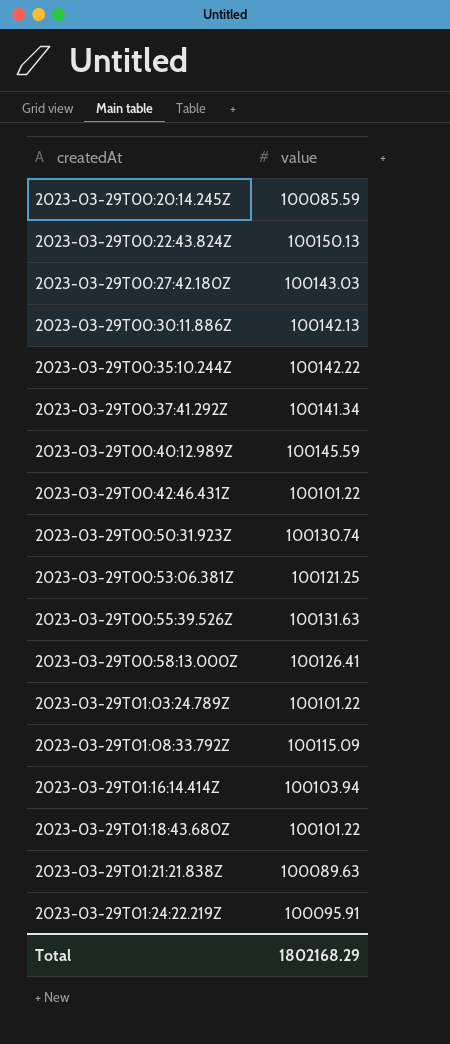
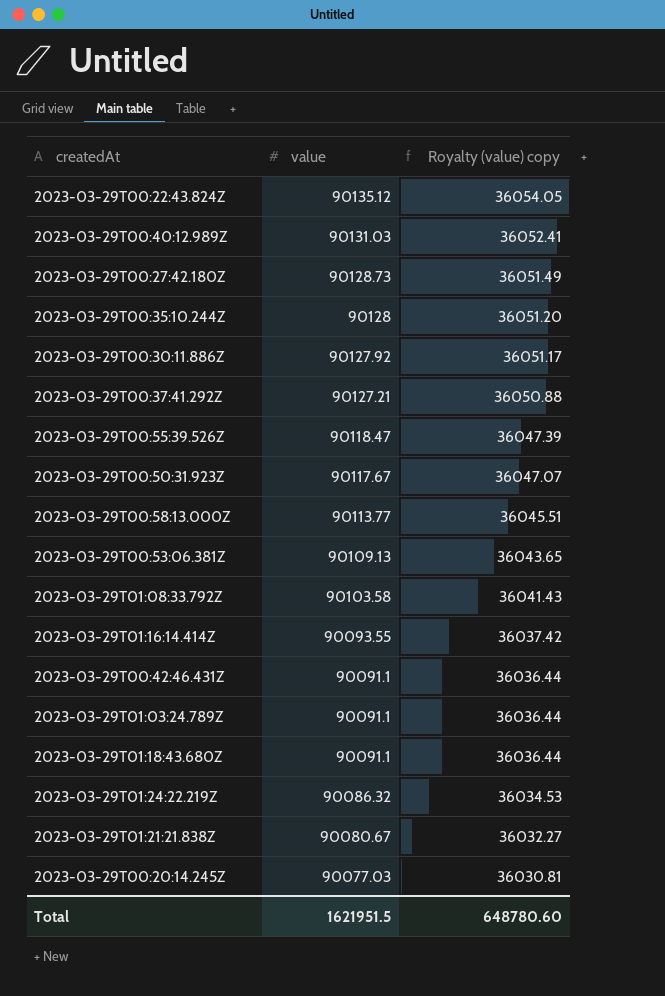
row order: createdAt ascending -> value descending
column Royalty (value) copy | formula: none -> [value] * 0.4
2023-03-29T00:22:43.824Z | value: 100150.13 -> 90135.12
2023-03-29T00:40:12.989Z | value: 100145.59 -> 90131.03
2023-03-29T00:27:42.180Z | value: 100143.03 -> 90128.73
2023-03-29T00:35:10.244Z | value: 100142.22 -> 90128
2023-03-29T00:30:11.886Z | value: 100142.13 -> 90127.92
2023-03-29T00:37:41.292Z | value: 100141.34 -> 90127.21
2023-03-29T00:55:39.526Z | value: 100131.63 -> 90118.47
2023-03-29T00:50:31.923Z | value: 100130.74 -> 90117.67
2023-03-29T00:58:13.000Z | value: 100126.41 -> 90113.77
2023-03-29T00:53:06.381Z | value: 100121.25 -> 90109.13
2023-03-29T01:08:33.792Z | value: 100115.09 -> 90103.58
2023-03-29T01:16:14.414Z | value: 100103.94 -> 90093.55
2023-03-29T00:42:46.431Z | value: 100101.22 -> 90091.1
2023-03-29T01:03:24.789Z | value: 100101.22 -> 90091.1
2023-03-29T01:18:43.680Z | value: 100101.22 -> 90091.1
2023-03-29T01:24:22.219Z | value: 100095.91 -> 90086.32
2023-03-29T01:21:21.838Z | value: 100089.63 -> 90080.67
2023-03-29T00:20:14.245Z | value: 100085.59 -> 90077.03
Total | value: 1802168.29 -> 1621951.5

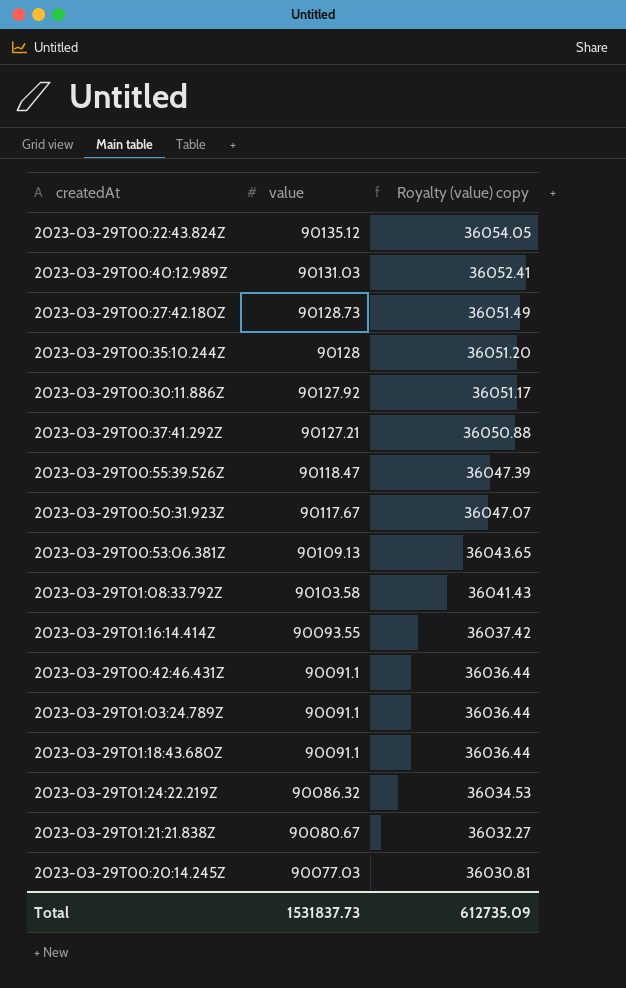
row 2023-03-29T00:58:13.000Z: 90113.77 | 36045.51 -> none
Total | value: 1621951.5 -> 1531837.73
Total | Royalty (value) copy: 648780.60 -> 612735.09

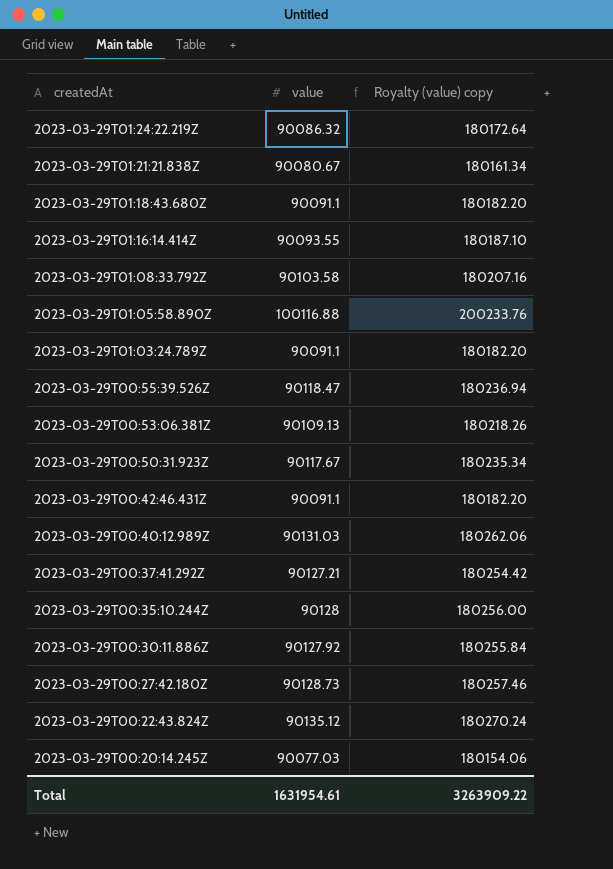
row order: value descending -> createdAt descending
column Royalty (value) copy | formula: [value] * 0.4 -> [value] * 2
row 2023-03-29T01:05:58.890Z: none -> 100116.88 | 200233.76
Total | value: 1531837.73 -> 1631954.61
Total | Royalty (value) copy: 612735.09 -> 3263909.22

